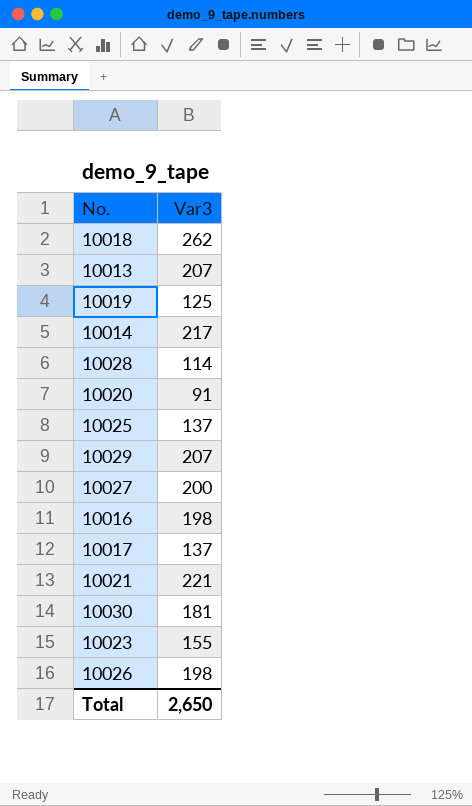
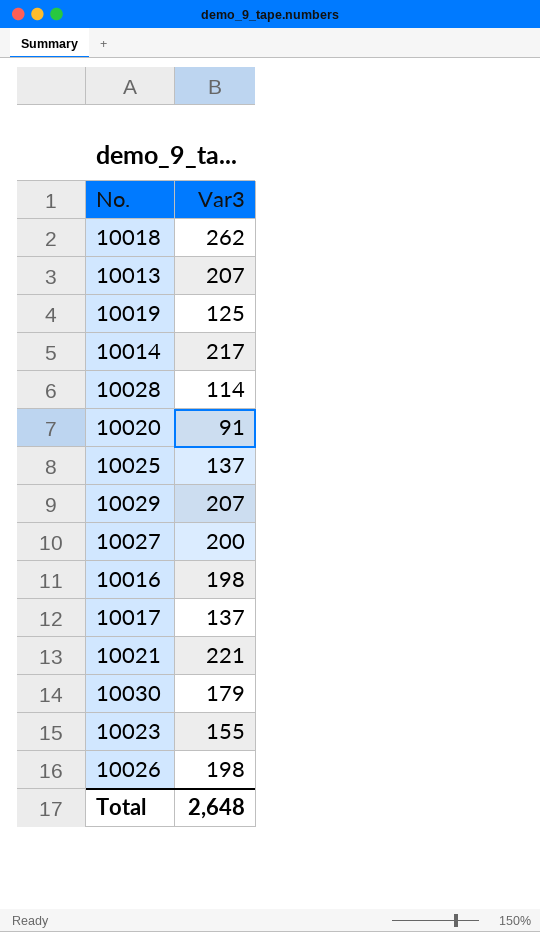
10030 | Var3: 181 -> 179
Total | Var3: 2,650 -> 2,648

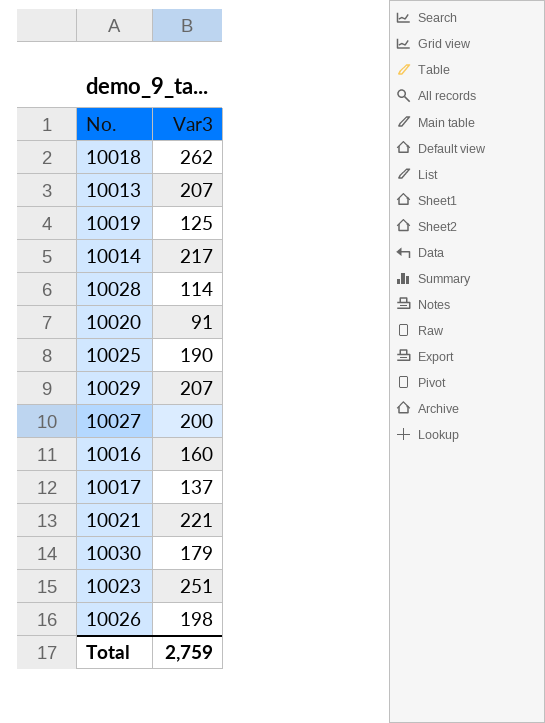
10025 | Var3: 137 -> 190
10016 | Var3: 198 -> 160
10023 | Var3: 155 -> 251
Total | Var3: 2,648 -> 2,759

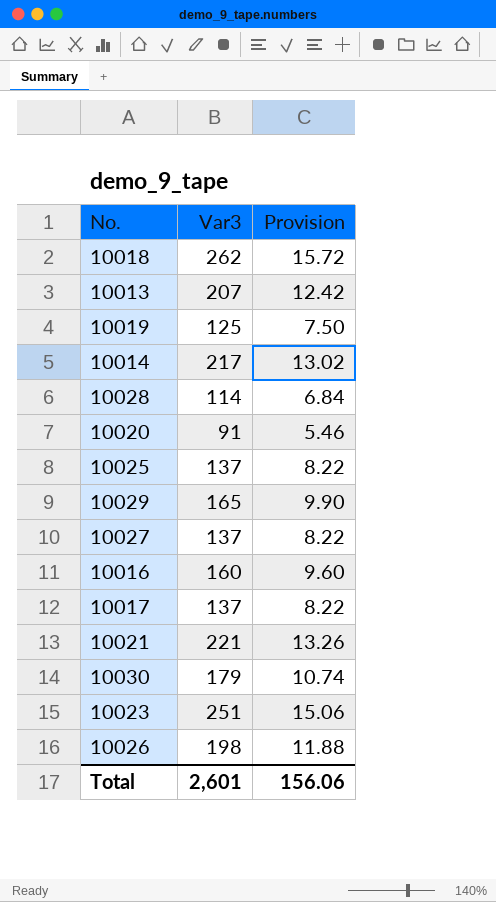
column Provision | formula: none -> [Var3] * 0.06
10025 | Var3: 190 -> 137
10029 | Var3: 207 -> 165
10027 | Var3: 200 -> 137
Total | Var3: 2,759 -> 2,601

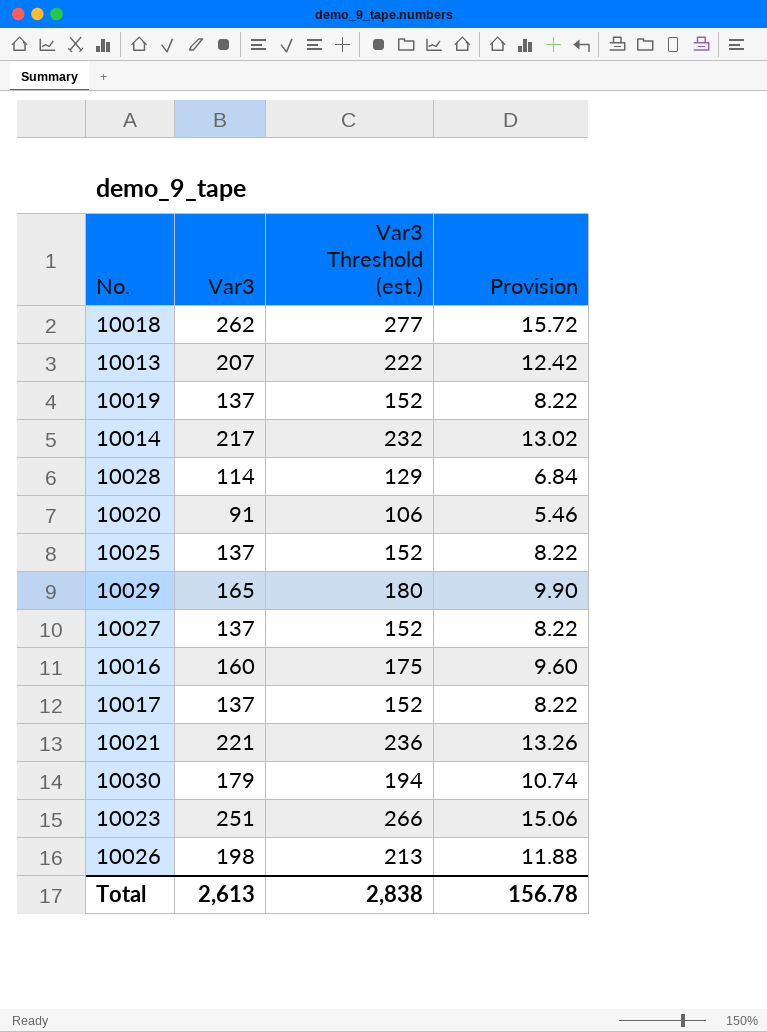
column Var3 Threshold (est.) | formula: none -> [Var3] + 15
10019 | Var3: 125 -> 137
10019 | Provision: 7.50 -> 8.22
Total | Var3: 2,601 -> 2,613
Total | Provision: 156.06 -> 156.78

